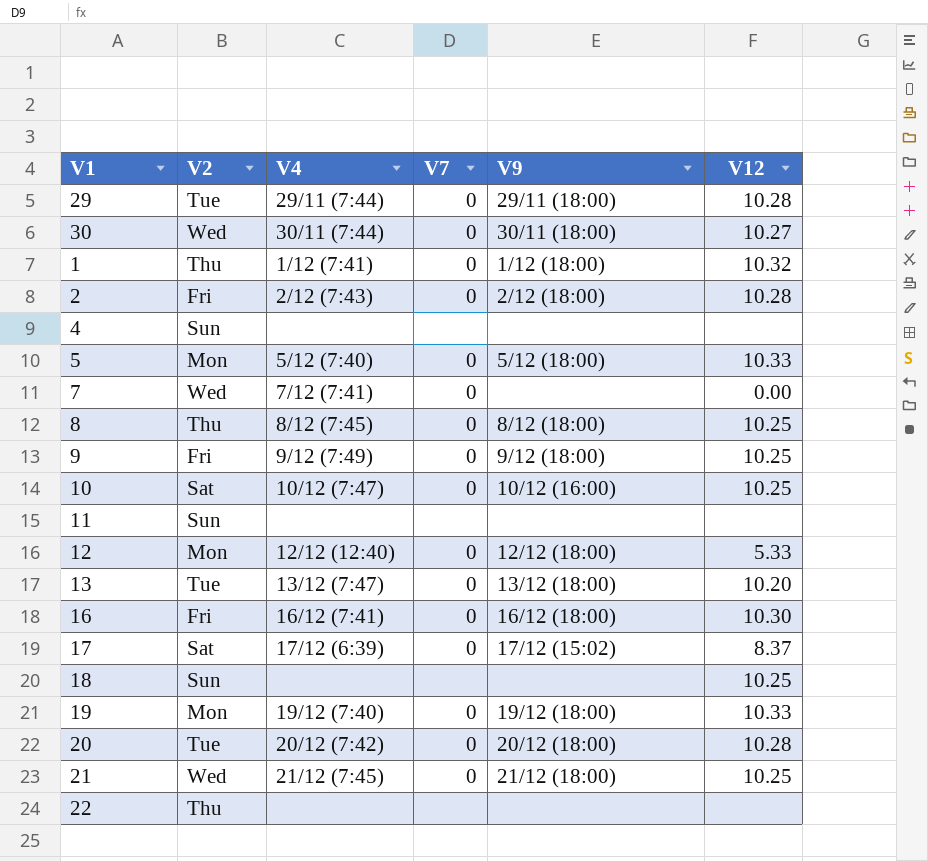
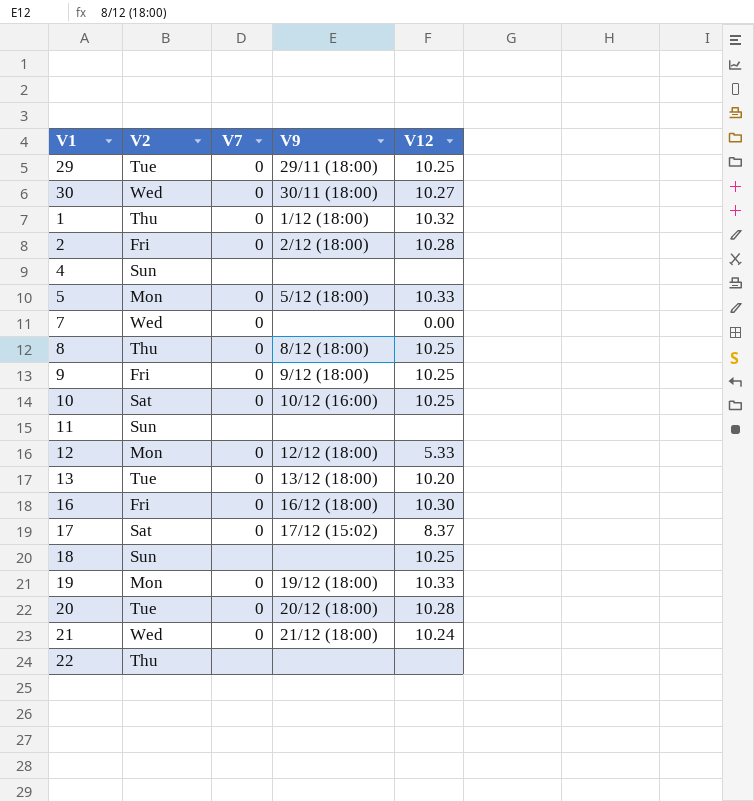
column V4 | position: 3 -> none
29 | V12: 10.28 -> 10.25
21 | V12: 10.25 -> 10.24

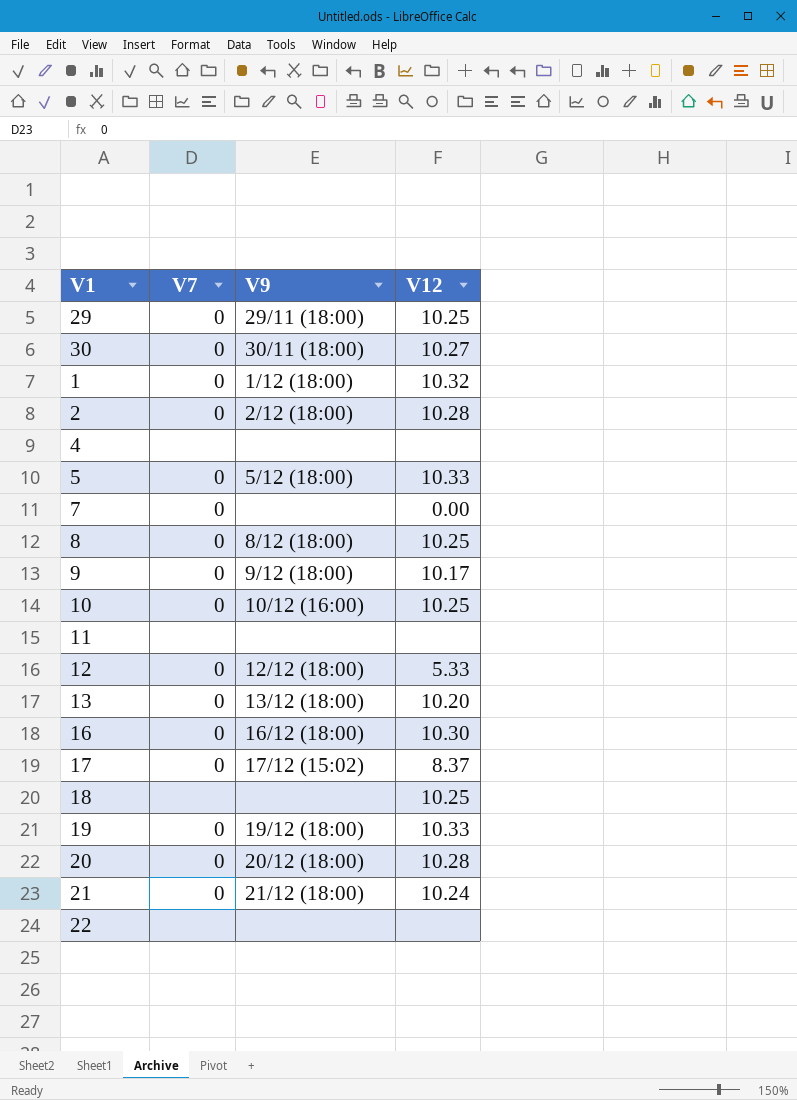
column V2 | position: 2 -> none
9 | V12: 10.25 -> 10.17

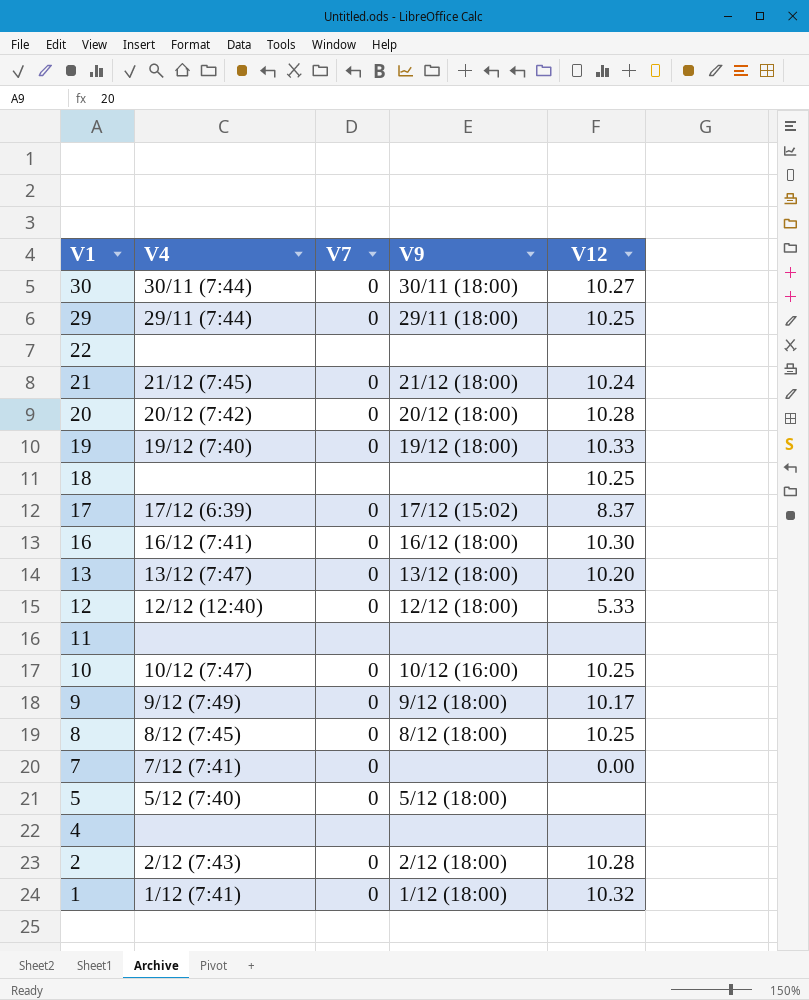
row order: none -> V1 descending
column V4 | position: none -> 2
5 | V12: 10.33 -> none

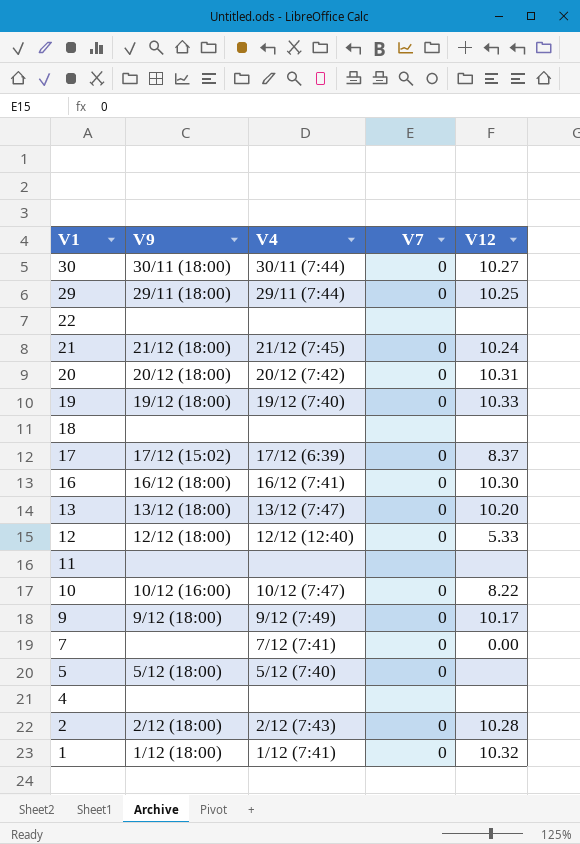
column V9 | position: 4 -> 2
row 8: 8/12 (7:45) | 0 | 8/12 (18:00) | 10.25 -> none
20 | V12: 10.28 -> 10.31
18 | V12: 10.25 -> none
10 | V12: 10.25 -> 8.22

